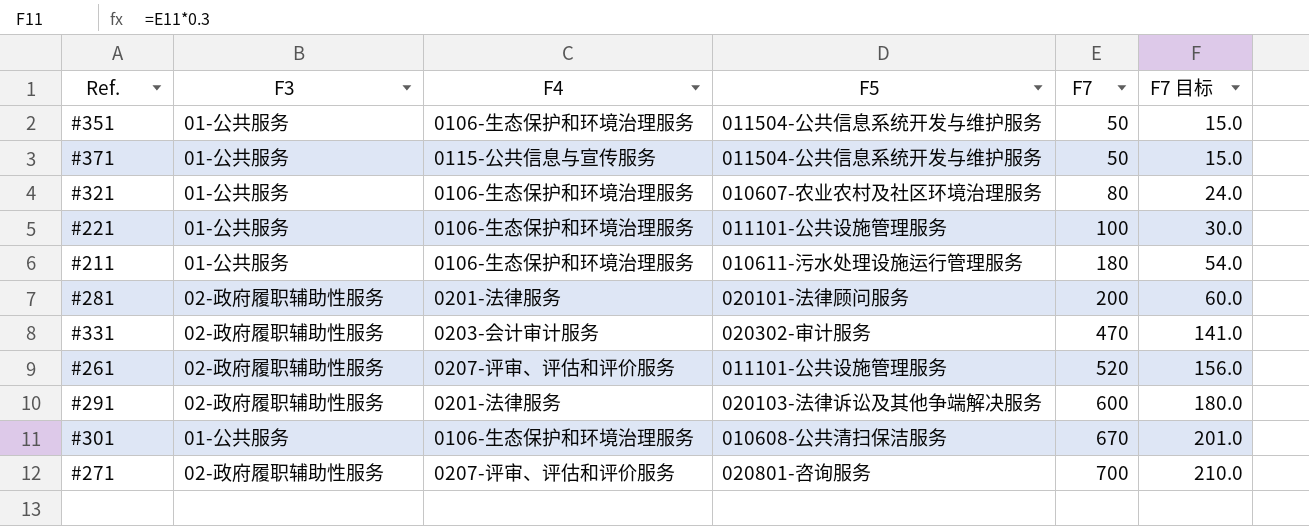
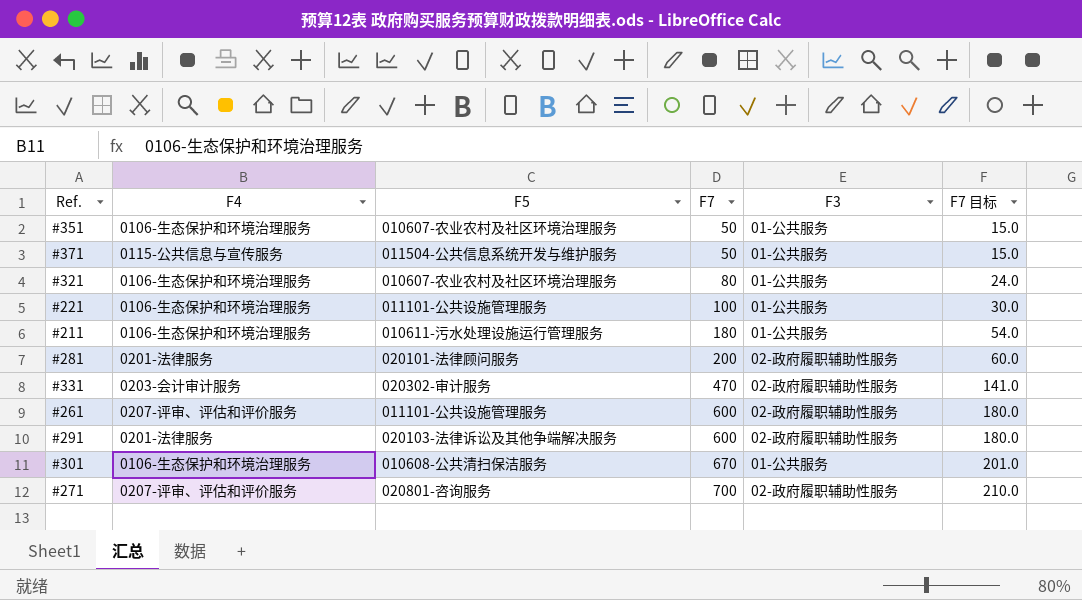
column F3 | position: 2 -> 5
#351 | F5: 011504-公共信息系统开发与维护服务 -> 010607-农业农村及社区环境治理服务
#261 | F7: 520 -> 600
#261 | F7 目标: 156.0 -> 180.0

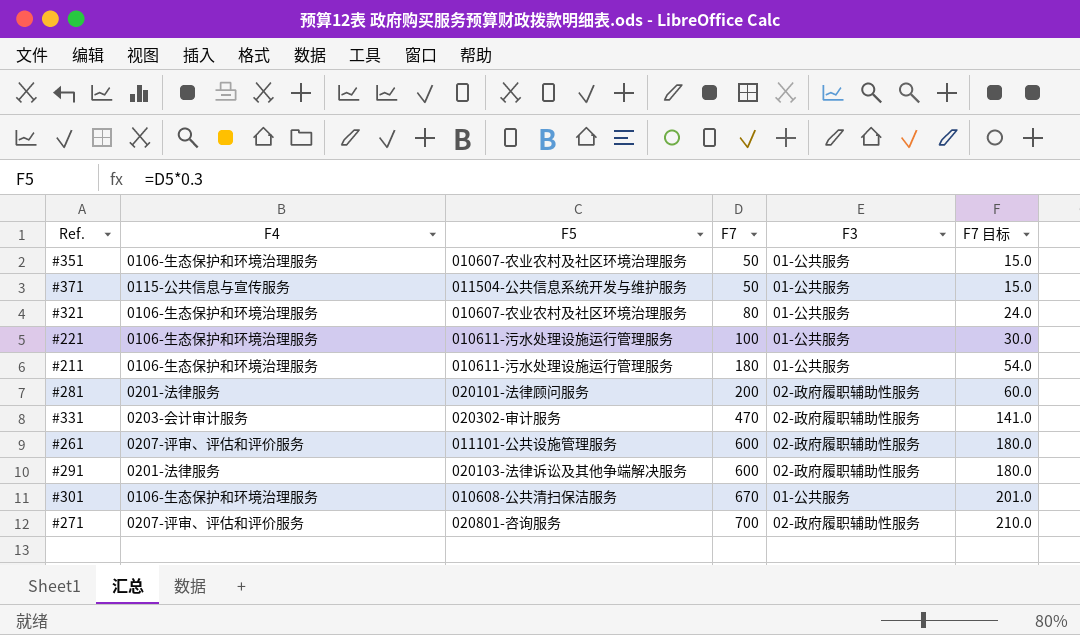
#221 | F5: 011101-公共设施管理服务 -> 010611-污水处理设施运行管理服务

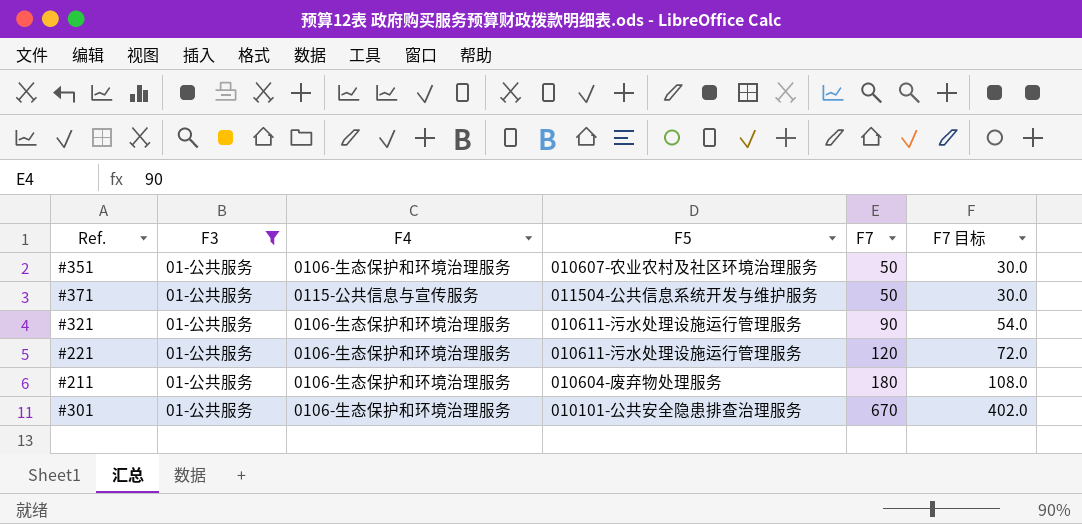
filter: none -> F3 = 01-公共服务
column F3 | position: 5 -> 2
column F7 目标 | formula: [F7] * 0.3 -> [F7] * 0.6
#321 | F5: 010607-农业农村及社区环境治理服务 -> 010611-污水处理设施运行管理服务
#321 | F7: 80 -> 90
#221 | F7: 100 -> 120
#211 | F5: 010611-污水处理设施运行管理服务 -> 010604-废弃物处理服务
#301 | F5: 010608-公共清扫保洁服务 -> 010101-公共安全隐患排查治理服务

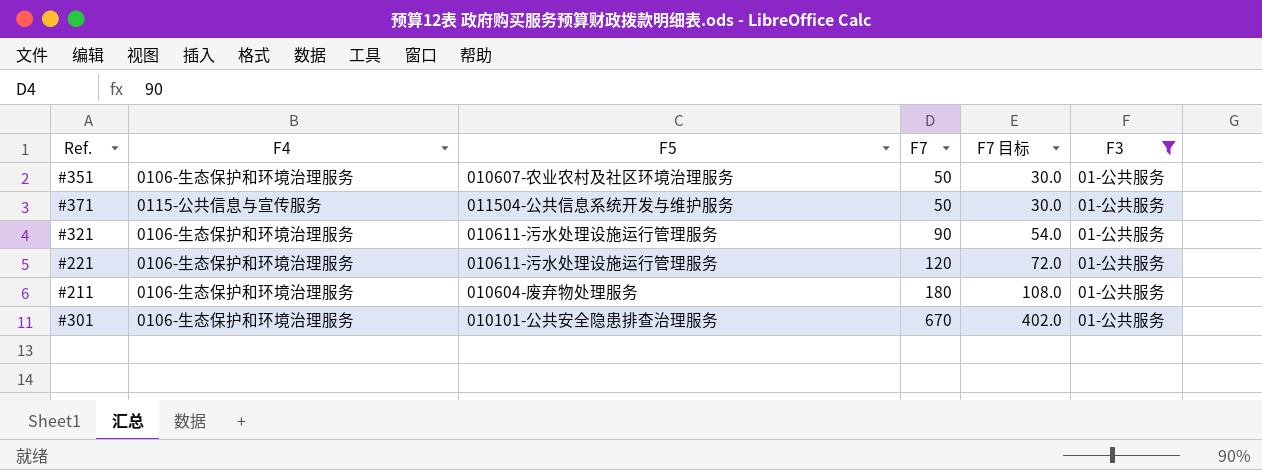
column F3 | position: 2 -> 6

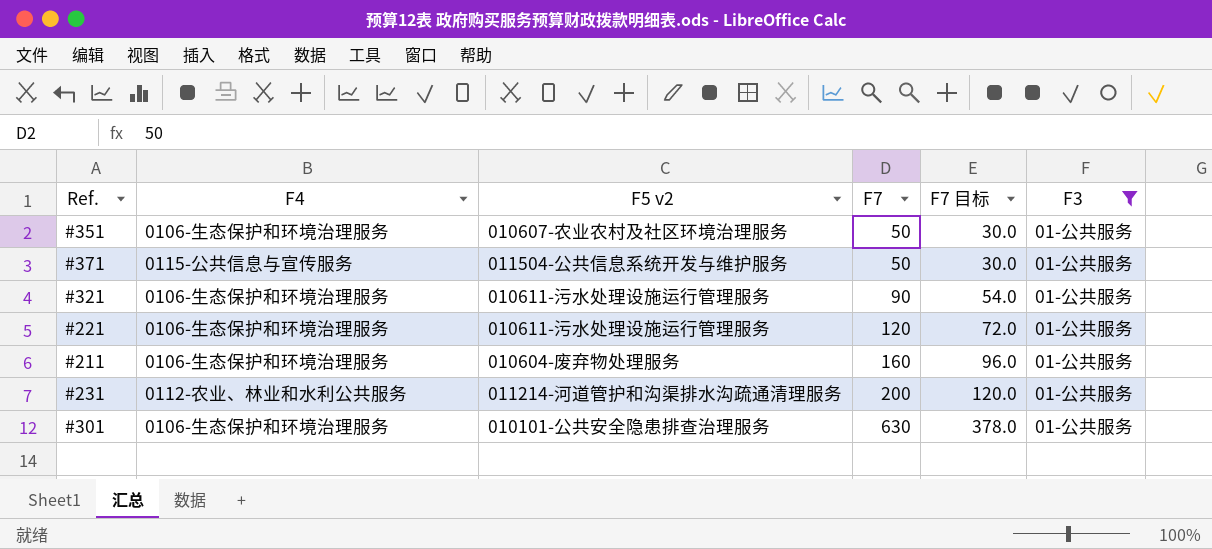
column name: F5 -> F5 v2
#211 | F7: 180 -> 160
#211 | F7 目标: 108.0 -> 96.0
row #231: none -> 0112-农业、林业和水利公共服务 | 011214-河道管护和沟渠排水沟疏通清理服务 | 200 | 120.0 | 01-公共服务
#301 | F7: 670 -> 630
#301 | F7 目标: 402.0 -> 378.0

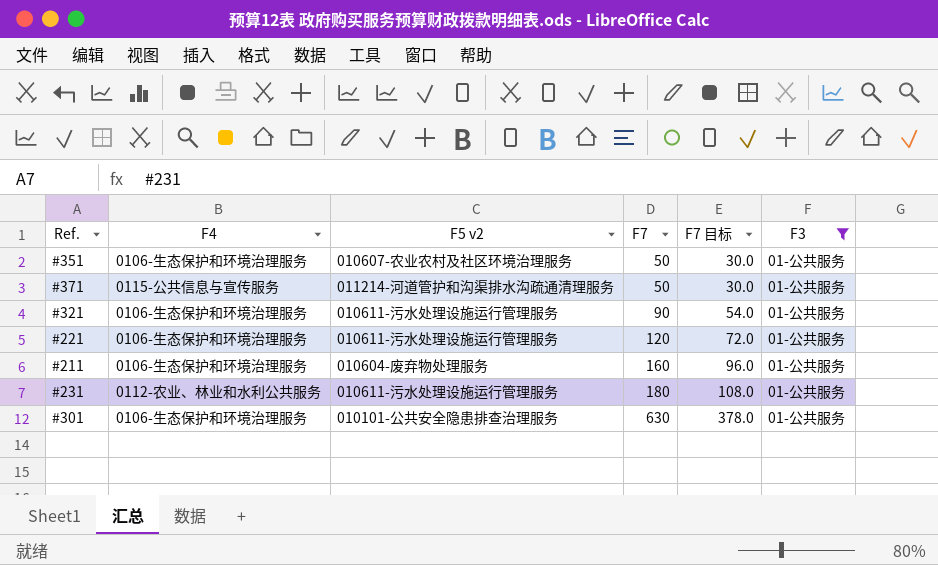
#371 | F5 v2: 011504-公共信息系统开发与维护服务 -> 011214-河道管护和沟渠排水沟疏通清理服务
#231 | F5 v2: 011214-河道管护和沟渠排水沟疏通清理服务 -> 010611-污水处理设施运行管理服务
#231 | F7: 200 -> 180
#231 | F7 目标: 120.0 -> 108.0

